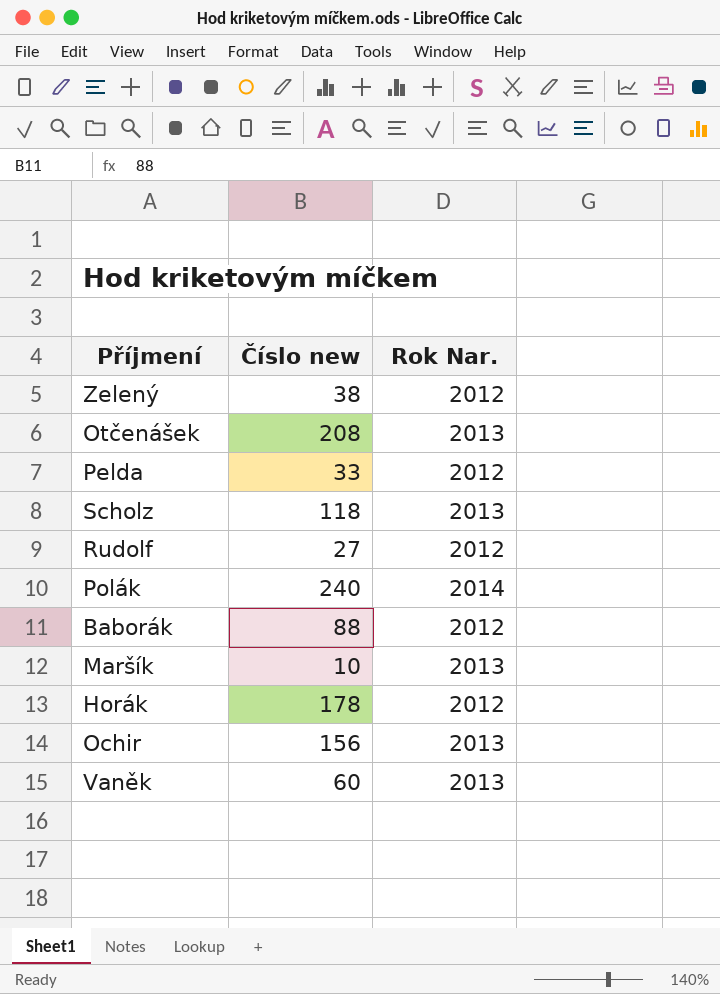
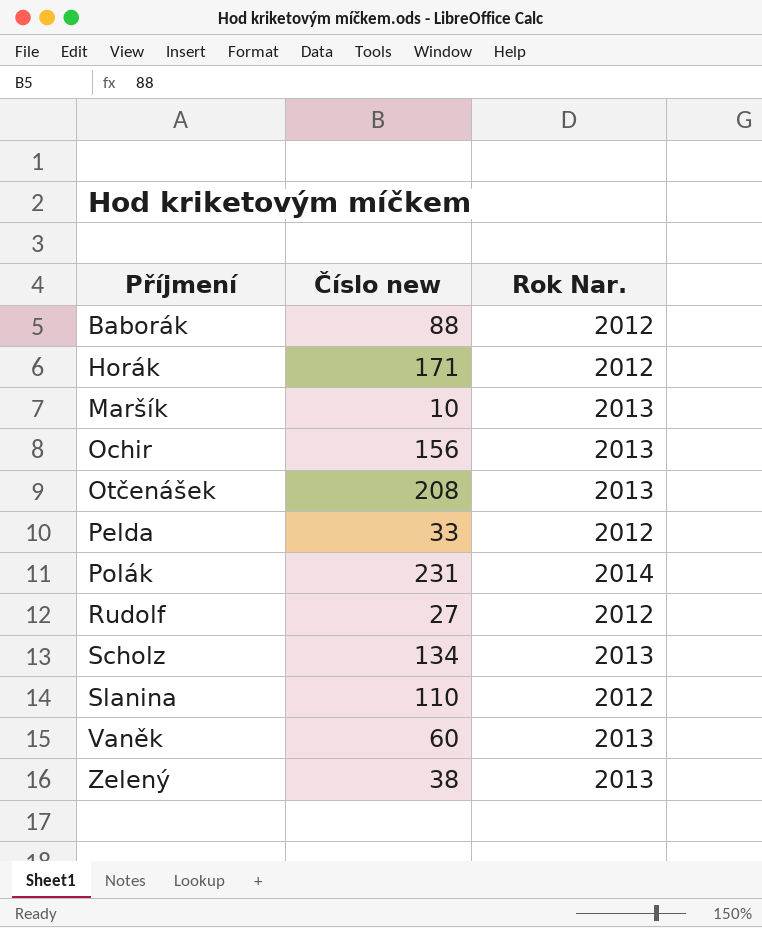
row order: none -> Příjmení ascending
Horák | Číslo new: 178 -> 171
Polák | Číslo new: 240 -> 231
Scholz | Číslo new: 118 -> 134
row Slanina: none -> 110 | 2012
Zelený | Rok Nar.: 2012 -> 2013

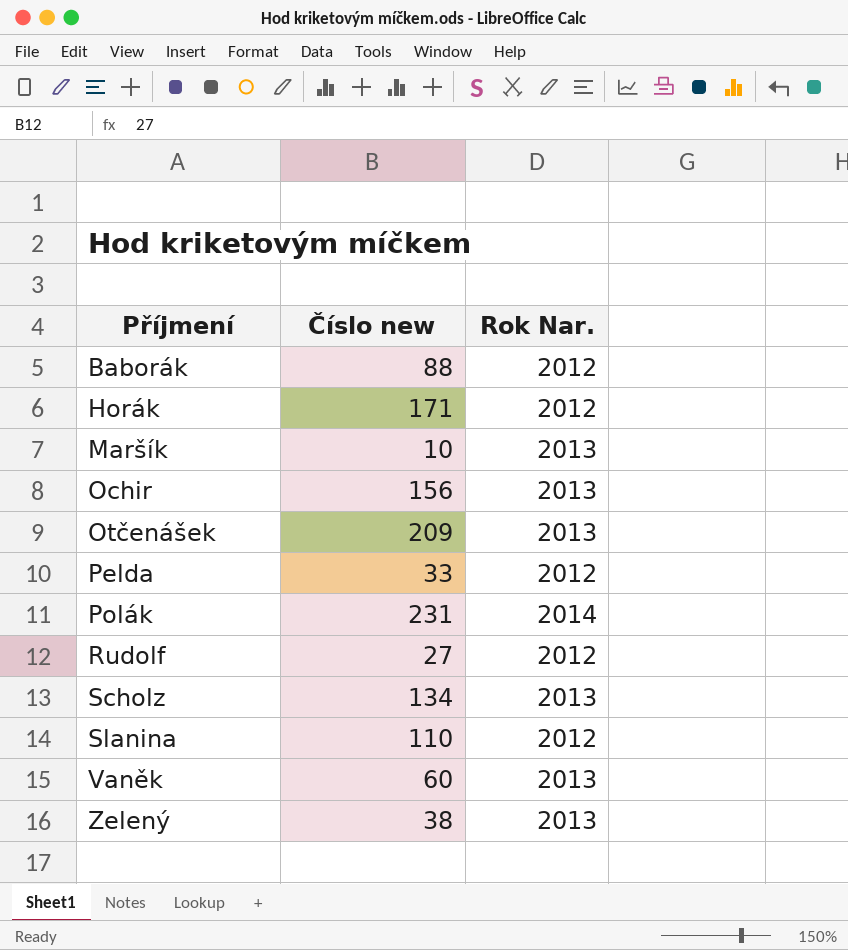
Otčenášek | Číslo new: 208 -> 209

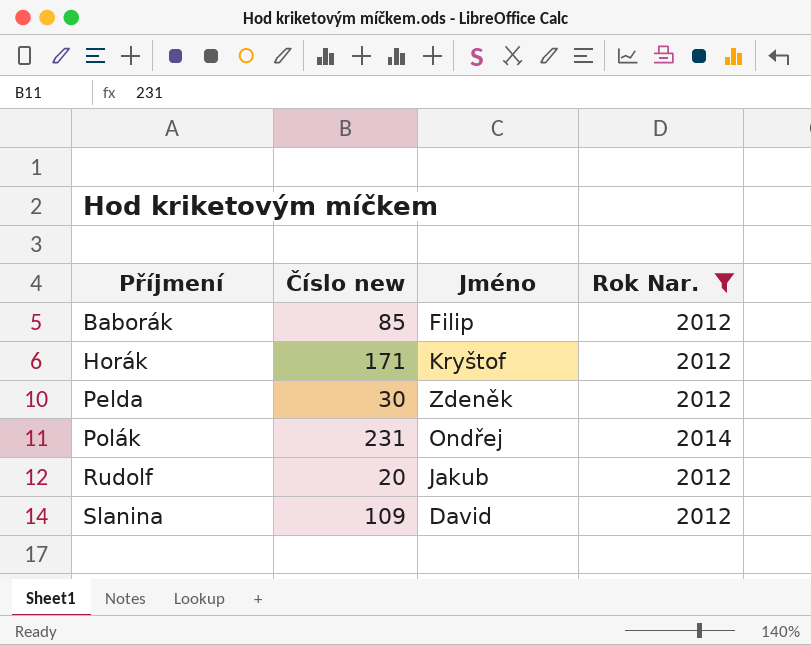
filter: none -> Rok Nar. != 2013
column Jméno | position: none -> 3
Baborák | Číslo new: 88 -> 85
Pelda | Číslo new: 33 -> 30
Rudolf | Číslo new: 27 -> 20
Slanina | Číslo new: 110 -> 109

